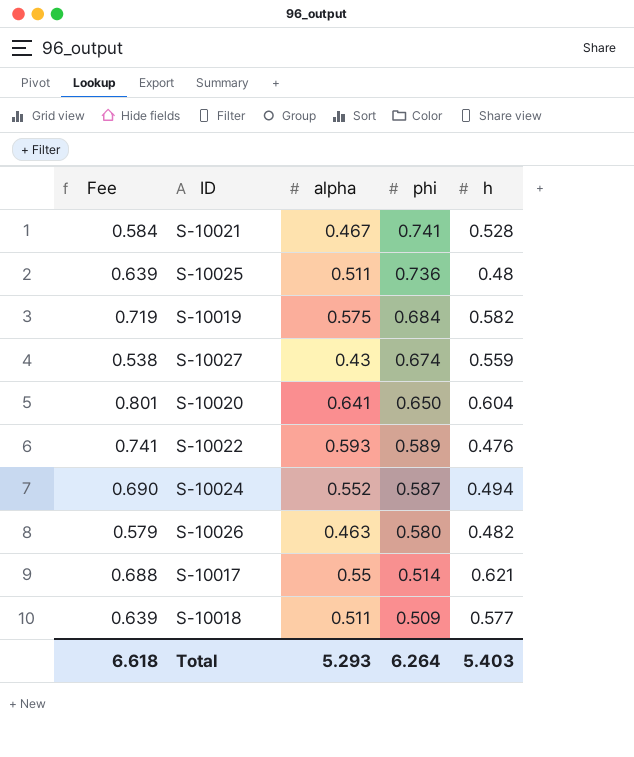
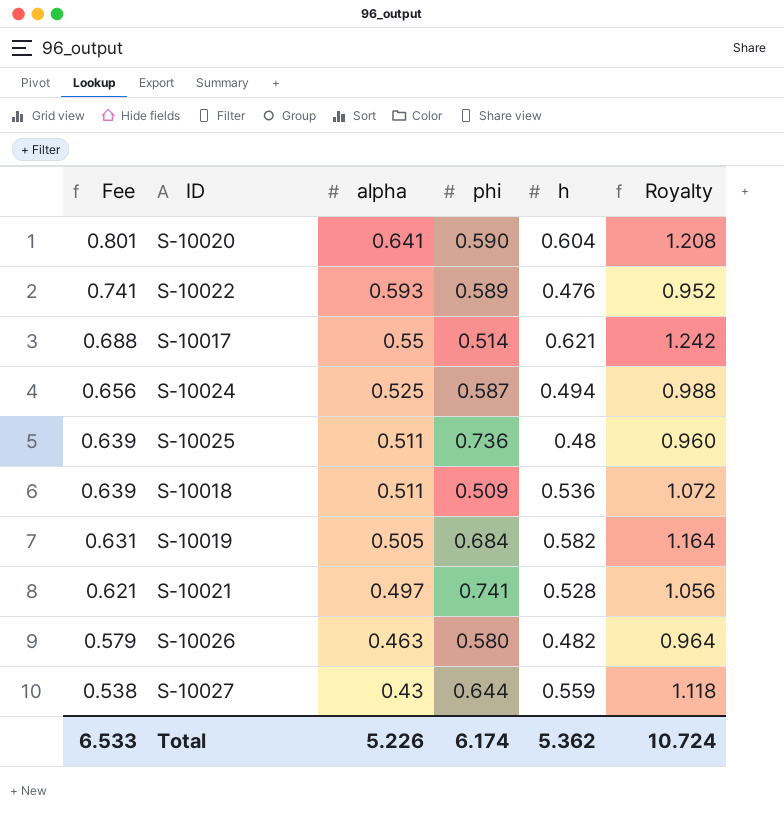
row order: phi descending -> Fee descending
column Royalty | formula: none -> [h] * 2
S-10020 | phi: 0.650 -> 0.590
S-10024 | Fee: 0.690 -> 0.656
S-10024 | alpha: 0.552 -> 0.525
S-10018 | h: 0.577 -> 0.536
S-10019 | Fee: 0.719 -> 0.631
S-10019 | alpha: 0.575 -> 0.505
S-10021 | Fee: 0.584 -> 0.621
S-10021 | alpha: 0.467 -> 0.497
S-10027 | phi: 0.674 -> 0.644
Total | Fee: 6.618 -> 6.533
Total | alpha: 5.293 -> 5.226
Total | phi: 6.264 -> 6.174
Total | h: 5.403 -> 5.362

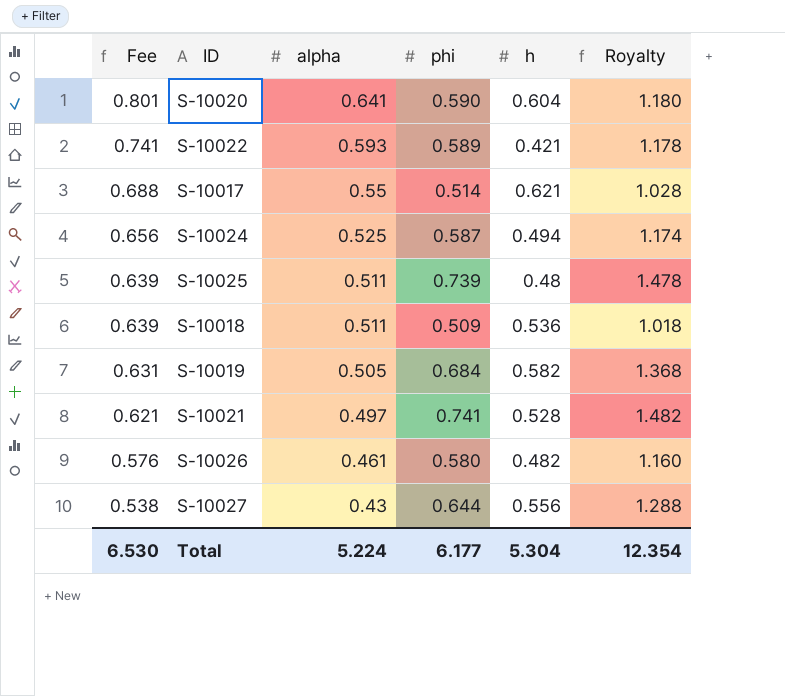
column Royalty | formula: [h] * 2 -> [phi] * 2
S-10022 | h: 0.476 -> 0.421
S-10025 | phi: 0.736 -> 0.739
S-10026 | Fee: 0.579 -> 0.576
S-10026 | alpha: 0.463 -> 0.461
S-10027 | h: 0.559 -> 0.556
Total | Fee: 6.533 -> 6.530
Total | alpha: 5.226 -> 5.224
Total | phi: 6.174 -> 6.177
Total | h: 5.362 -> 5.304
Total | Royalty: 10.724 -> 12.354

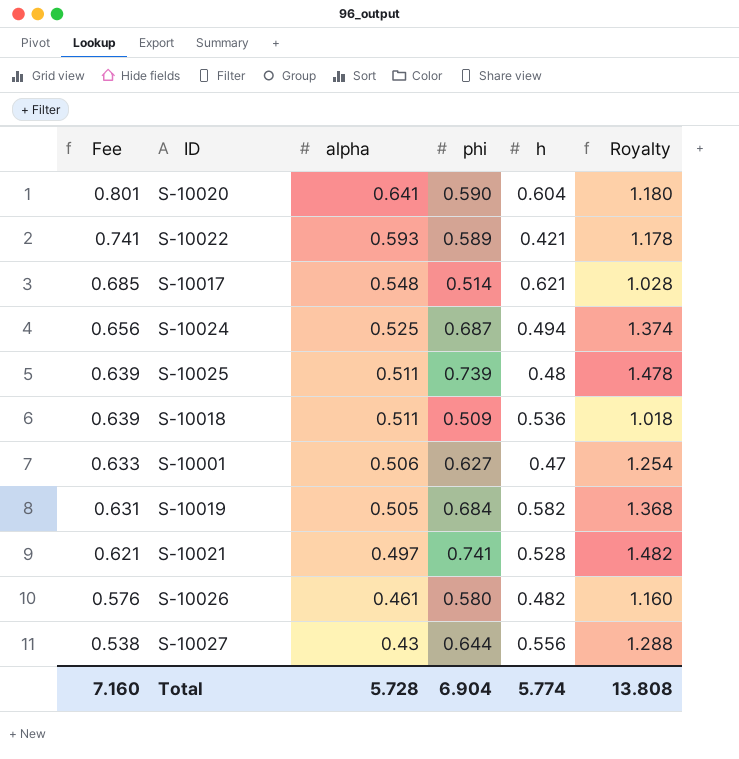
S-10017 | Fee: 0.688 -> 0.685
S-10017 | alpha: 0.55 -> 0.548
S-10024 | phi: 0.587 -> 0.687
S-10024 | Royalty: 1.174 -> 1.374
row S-10001: none -> 0.633 | 0.506 | 0.627 | 0.47 | 1.254
Total | Fee: 6.530 -> 7.160
Total | alpha: 5.224 -> 5.728
Total | phi: 6.177 -> 6.904
Total | h: 5.304 -> 5.774
Total | Royalty: 12.354 -> 13.808

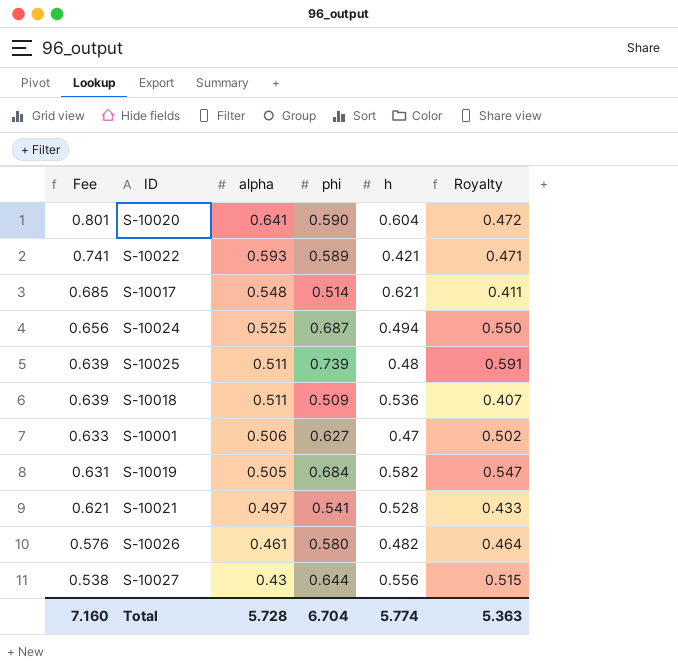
column Royalty | formula: [phi] * 2 -> [phi] * 0.8
S-10021 | phi: 0.741 -> 0.541
Total | phi: 6.904 -> 6.704
Total | Royalty: 13.808 -> 5.363

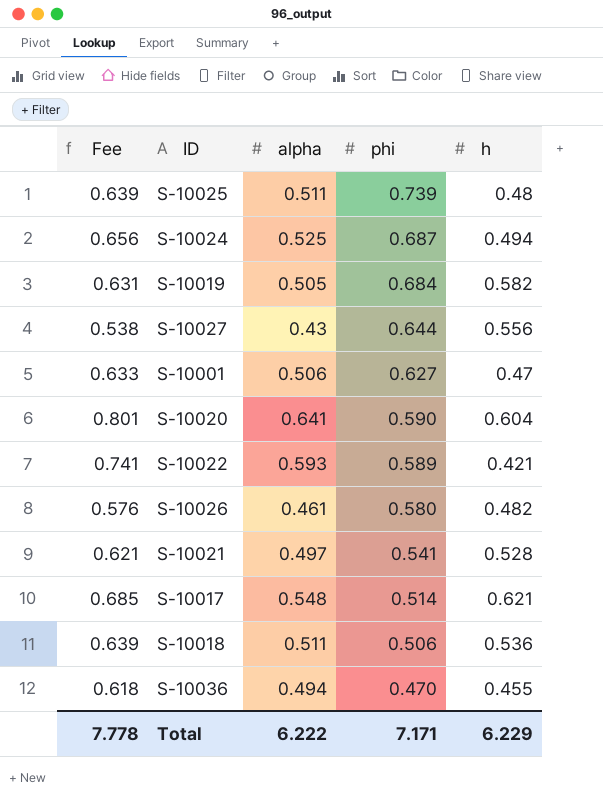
row order: Fee descending -> phi descending
column Royalty | formula: [phi] * 0.8 -> none
S-10018 | phi: 0.509 -> 0.506
row S-10036: none -> 0.618 | 0.494 | 0.470 | 0.455
Total | Fee: 7.160 -> 7.778
Total | alpha: 5.728 -> 6.222
Total | phi: 6.704 -> 7.171
Total | h: 5.774 -> 6.229

